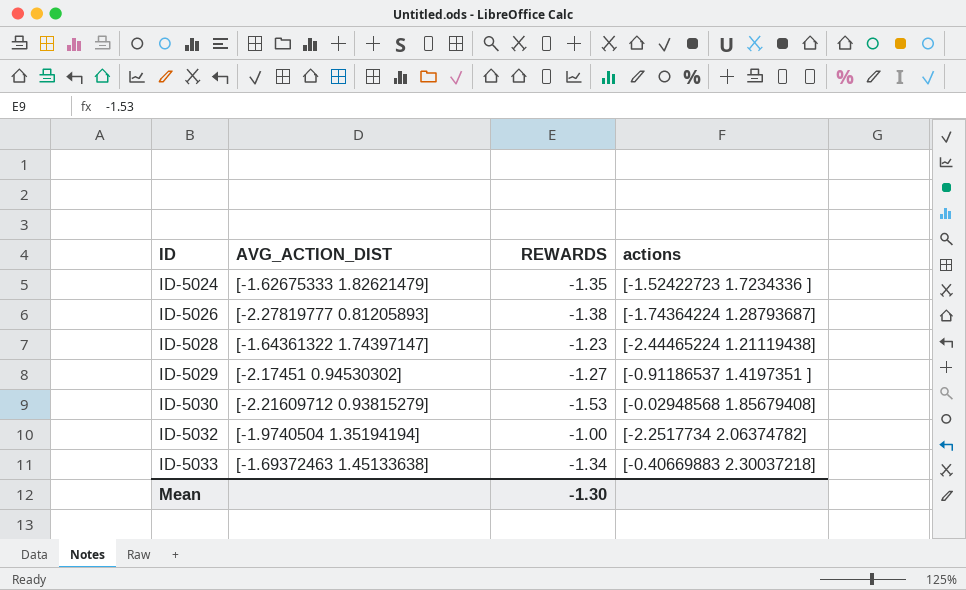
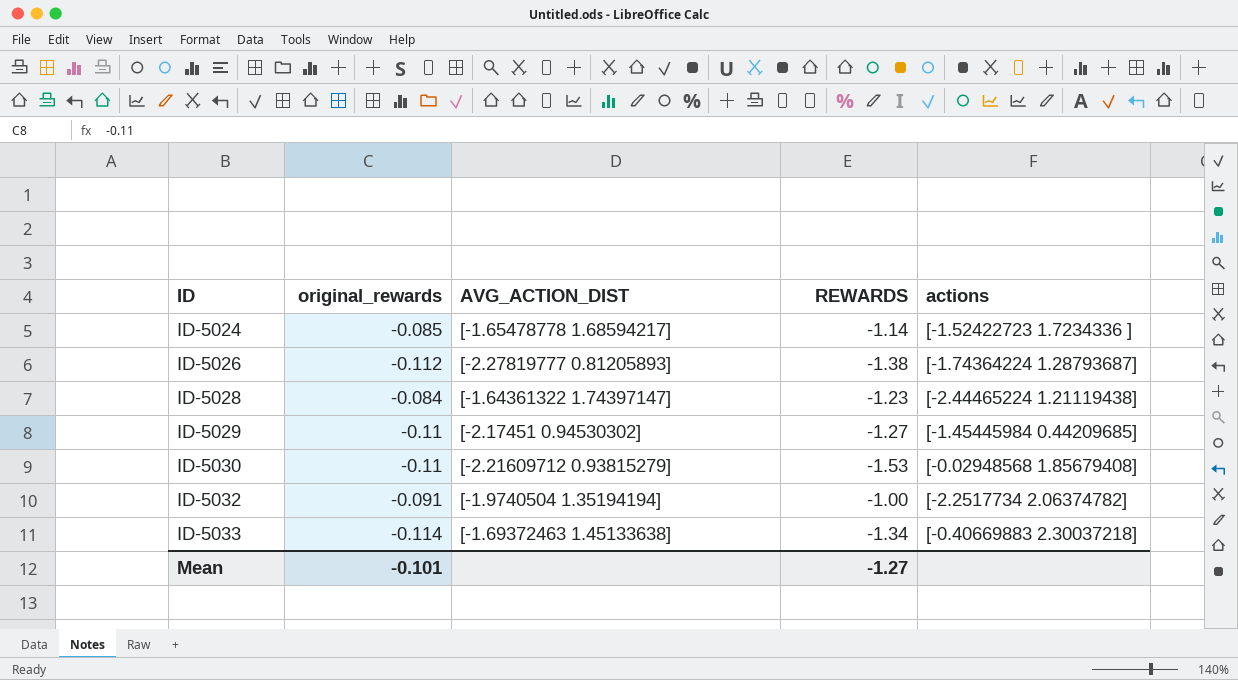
column original_rewards | position: none -> 2
ID-5024 | AVG_ACTION_DIST: [-1.62675333 1.82621479] -> [-1.65478778 1.68594217]
ID-5024 | REWARDS: -1.35 -> -1.14
ID-5029 | actions: [-0.91186537 1.4197351 ] -> [-1.45445984 0.44209685]
Mean | REWARDS: -1.30 -> -1.27

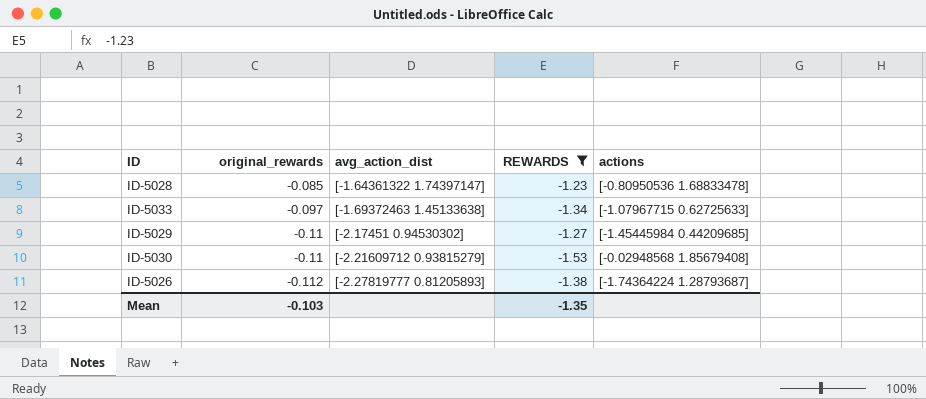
filter: none -> REWARDS <= -1.23
row order: ID ascending -> original_rewards descending
column name: AVG_ACTION_DIST -> avg_action_dist
ID-5028 | original_rewards: -0.084 -> -0.085
ID-5028 | actions: [-2.44465224 1.21119438] -> [-0.80950536 1.68833478]
ID-5033 | original_rewards: -0.114 -> -0.097
ID-5033 | actions: [-0.40669883 2.30037218] -> [-1.07967715 0.62725633]
Mean | original_rewards: -0.101 -> -0.103
Mean | REWARDS: -1.27 -> -1.35

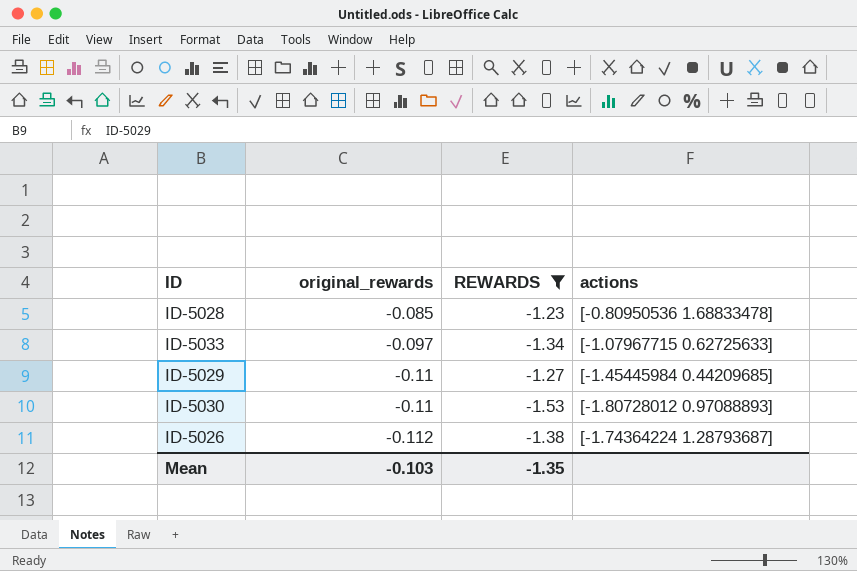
column avg_action_dist | position: 3 -> none
ID-5030 | actions: [-0.02948568 1.85679408] -> [-1.80728012 0.97088893]

